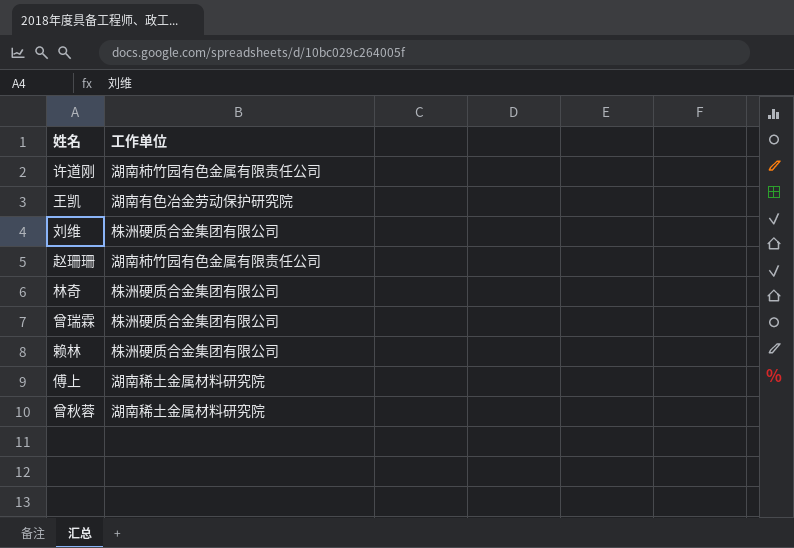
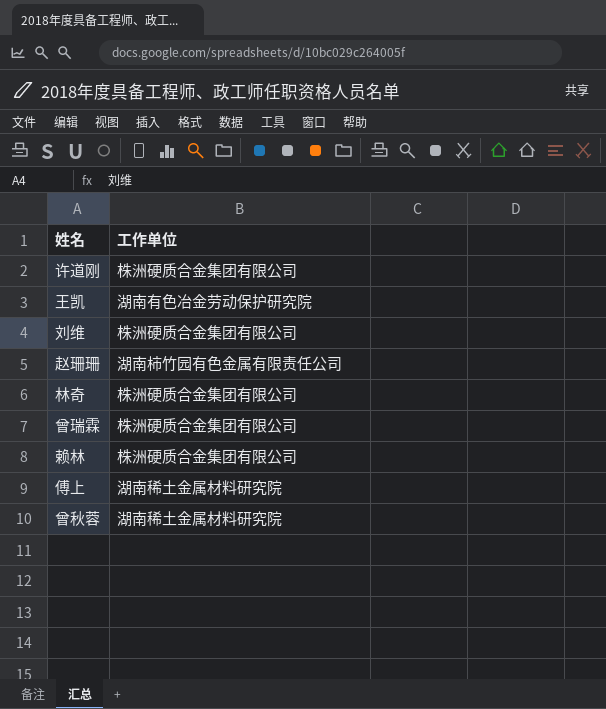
许道刚 | 工作单位: 湖南柿竹园有色金属有限责任公司 -> 株洲硬质合金集团有限公司

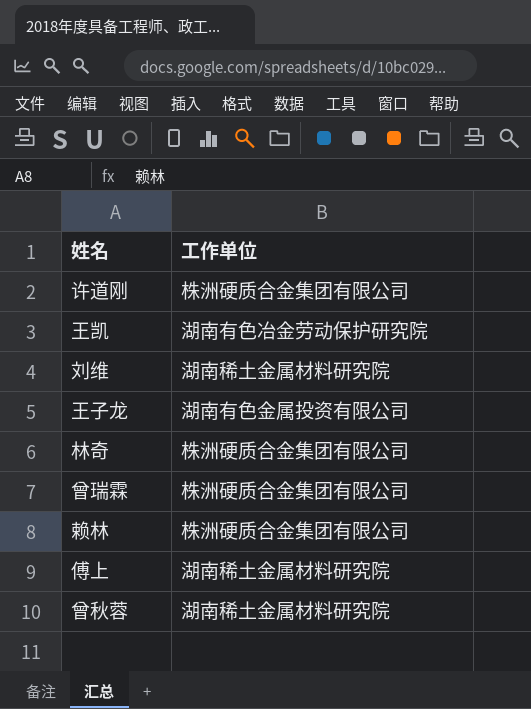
row 赵珊珊: 湖南柿竹园有色金属有限责任公司 -> none
刘维 | 工作单位: 株洲硬质合金集团有限公司 -> 湖南稀土金属材料研究院
row 王子龙: none -> 湖南有色金属投资有限公司

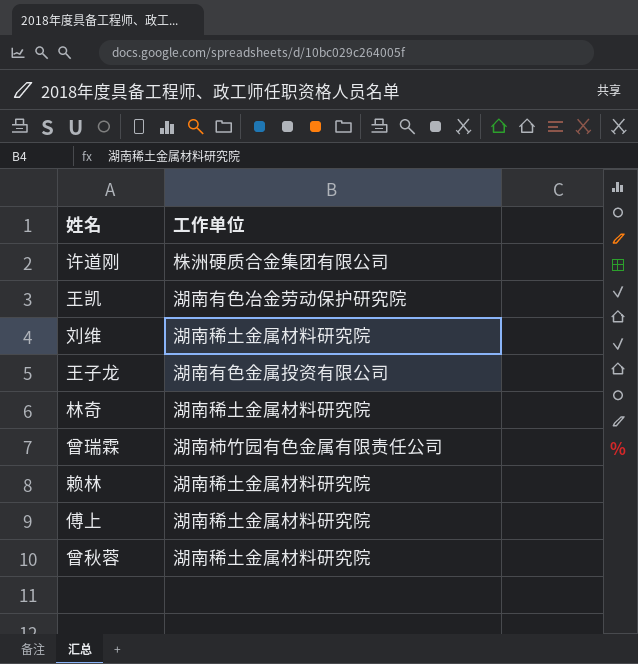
林奇 | 工作单位: 株洲硬质合金集团有限公司 -> 湖南稀土金属材料研究院
曾瑞霖 | 工作单位: 株洲硬质合金集团有限公司 -> 湖南柿竹园有色金属有限责任公司
赖林 | 工作单位: 株洲硬质合金集团有限公司 -> 湖南稀土金属材料研究院

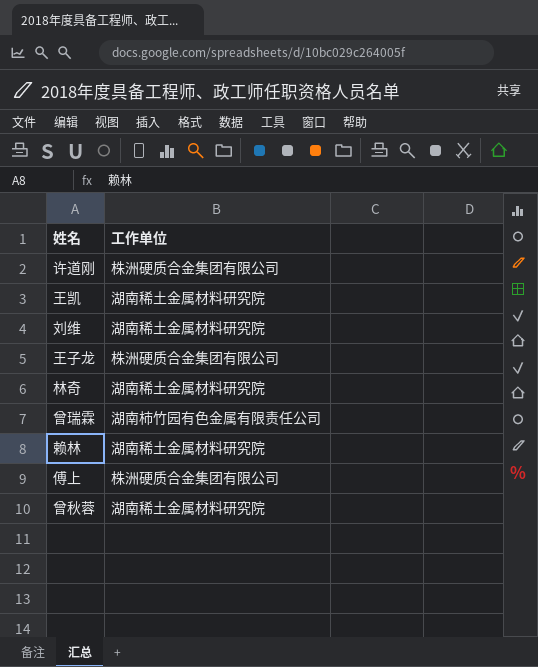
王凯 | 工作单位: 湖南有色冶金劳动保护研究院 -> 湖南稀土金属材料研究院
王子龙 | 工作单位: 湖南有色金属投资有限公司 -> 株洲硬质合金集团有限公司
傅上 | 工作单位: 湖南稀土金属材料研究院 -> 株洲硬质合金集团有限公司

